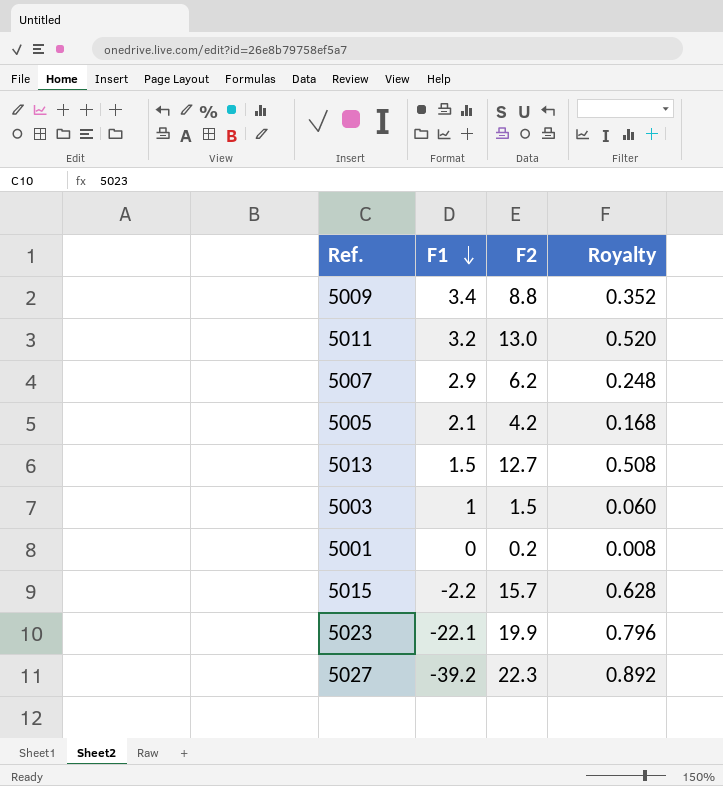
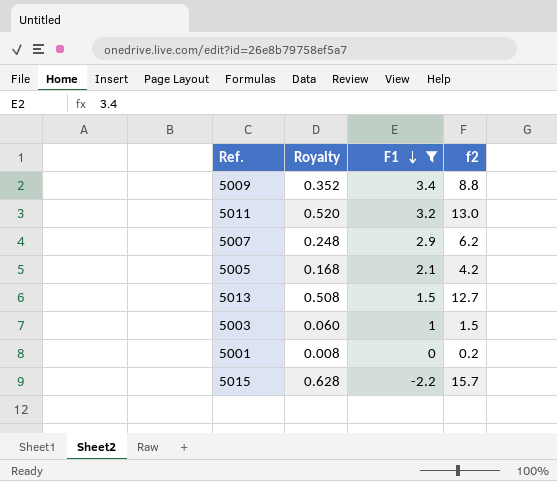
filter: none -> F1 >= -2.2
column Royalty | position: 4 -> 2
column name: F2 -> f2

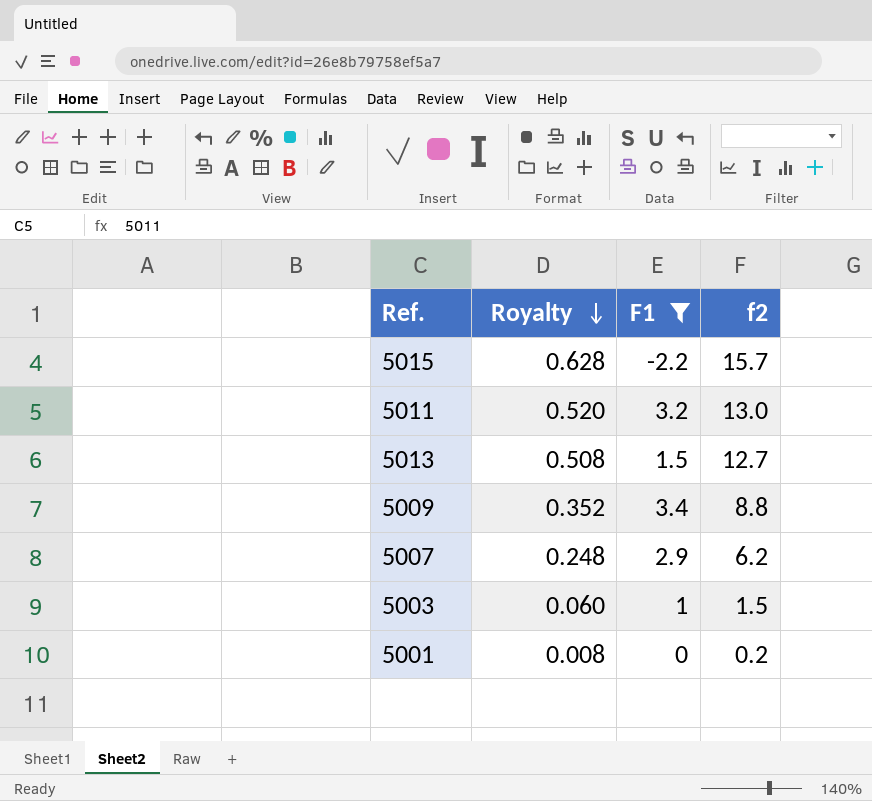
row order: F1 descending -> Royalty descending
row 5005: 0.168 | 2.1 | 4.2 -> none

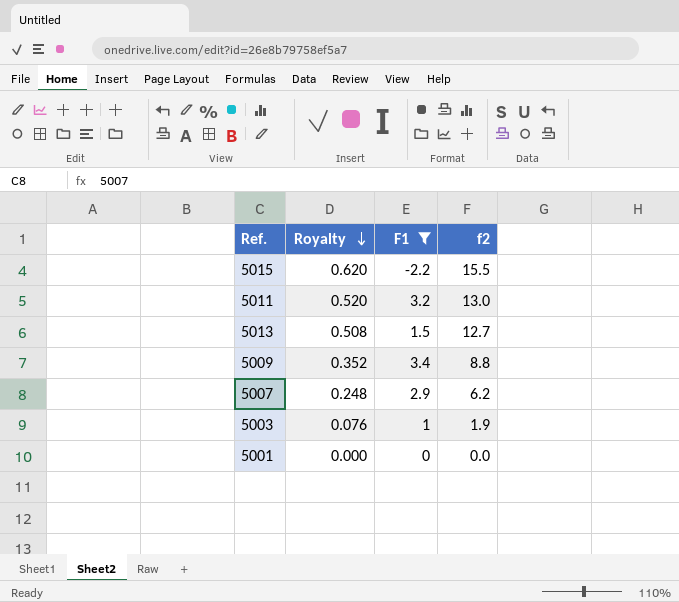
5015 | Royalty: 0.628 -> 0.620
5015 | f2: 15.7 -> 15.5
5003 | Royalty: 0.060 -> 0.076
5003 | f2: 1.5 -> 1.9
5001 | Royalty: 0.008 -> 0.000
5001 | f2: 0.2 -> 0.0

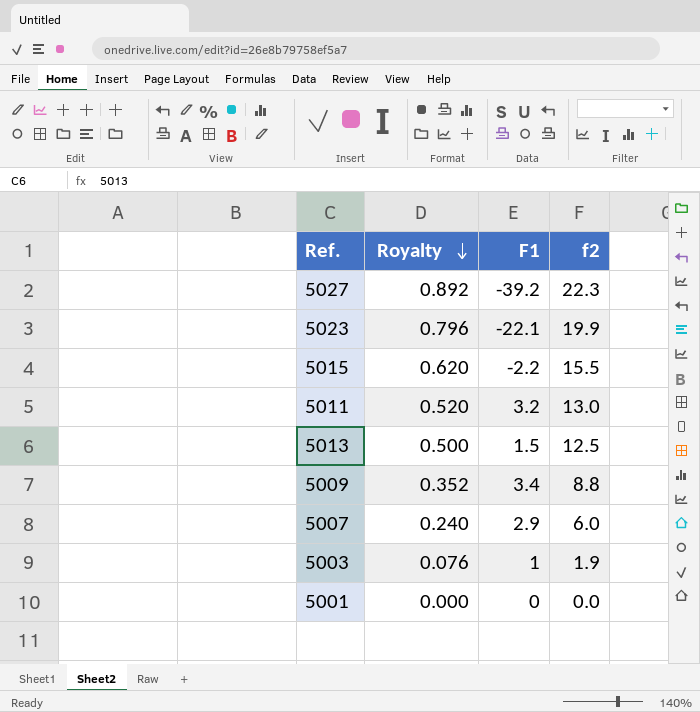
filter: F1 >= -2.2 -> none
5013 | Royalty: 0.508 -> 0.500
5013 | f2: 12.7 -> 12.5
5007 | Royalty: 0.248 -> 0.240
5007 | f2: 6.2 -> 6.0

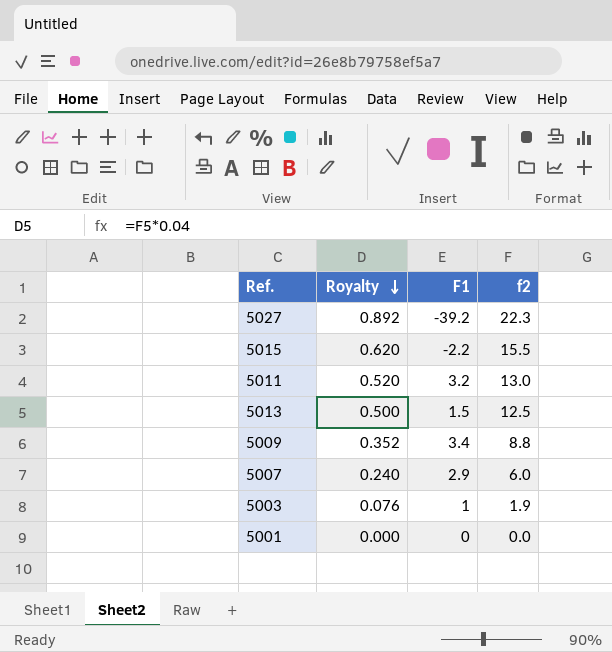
row 5023: 0.796 | -22.1 | 19.9 -> none

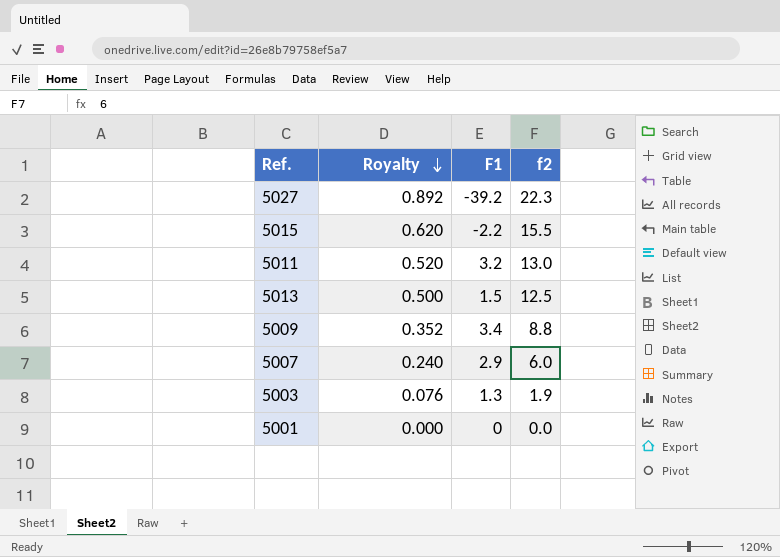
5003 | F1: 1 -> 1.3

